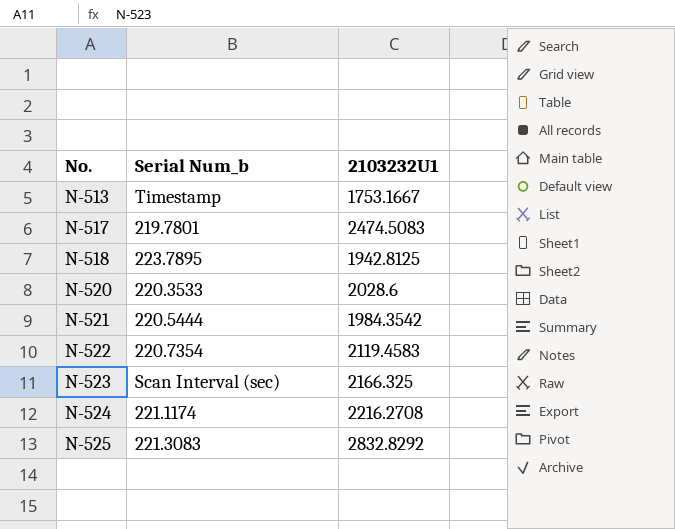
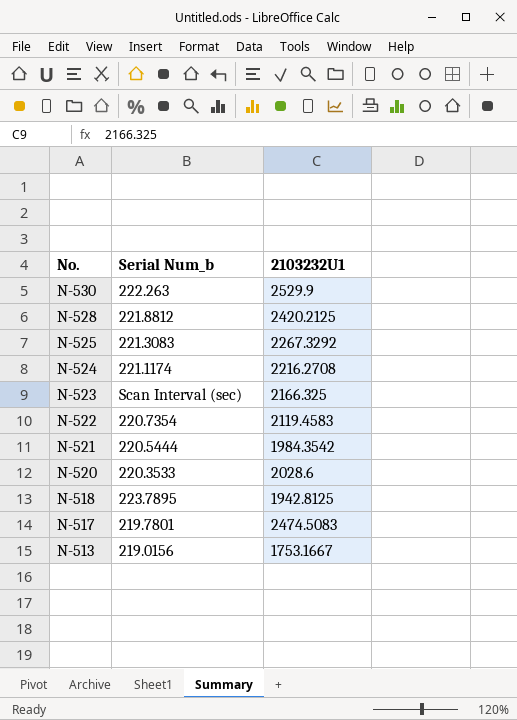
row order: No. ascending -> No. descending
row N-530: none -> 222.263 | 2529.9
row N-528: none -> 221.8812 | 2420.2125
N-525 | 2103232U1: 2832.8292 -> 2267.3292
N-513 | Serial Num_b: Timestamp -> 219.0156

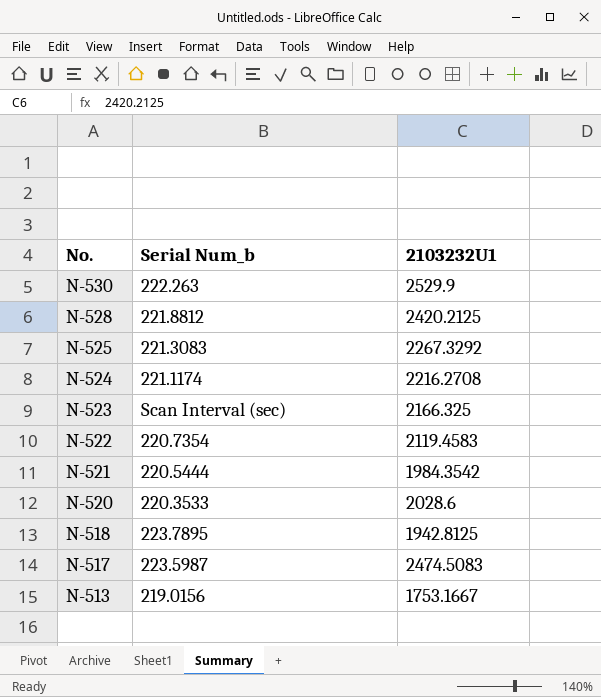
N-517 | Serial Num_b: 219.7801 -> 223.5987

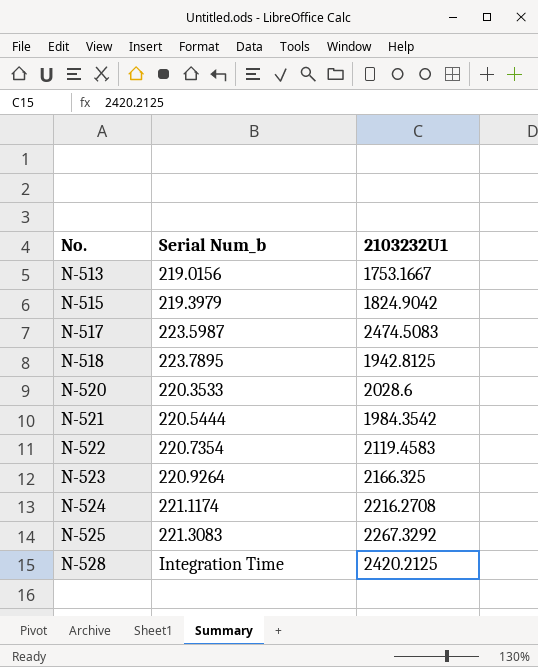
row order: No. descending -> No. ascending
row N-530: 222.263 | 2529.9 -> none
row N-515: none -> 219.3979 | 1824.9042
N-523 | Serial Num_b: Scan Interval (sec) -> 220.9264
N-528 | Serial Num_b: 221.8812 -> Integration Time

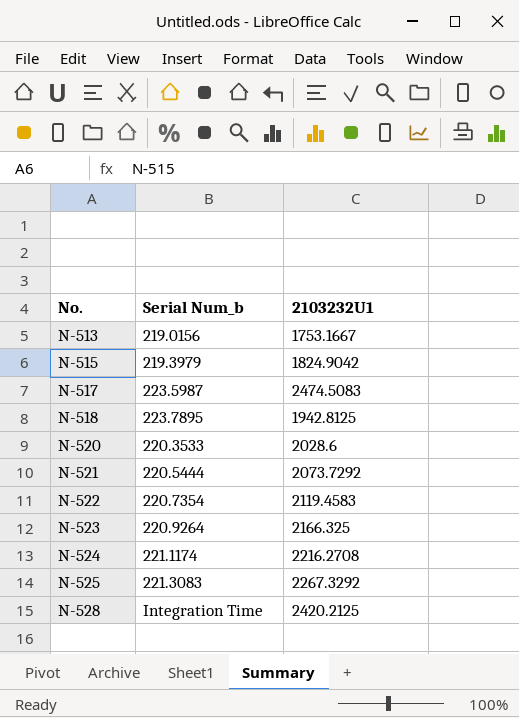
N-521 | 2103232U1: 1984.3542 -> 2073.7292

